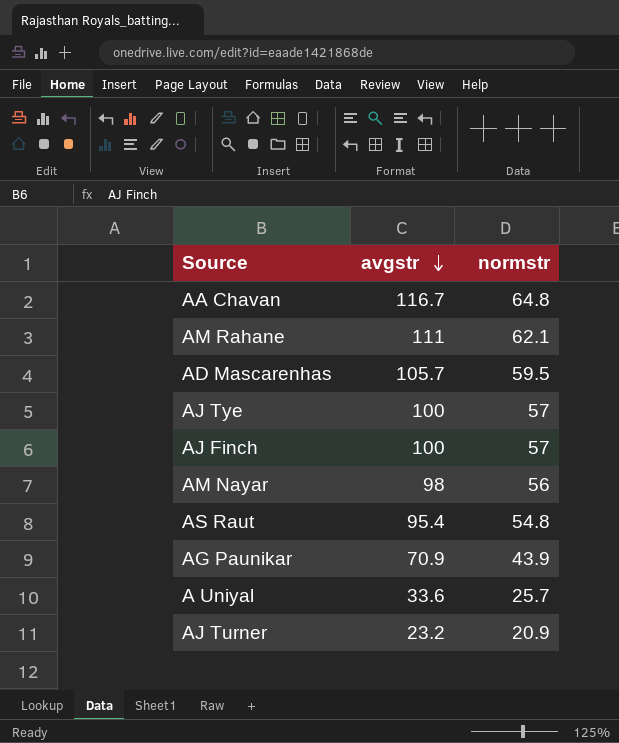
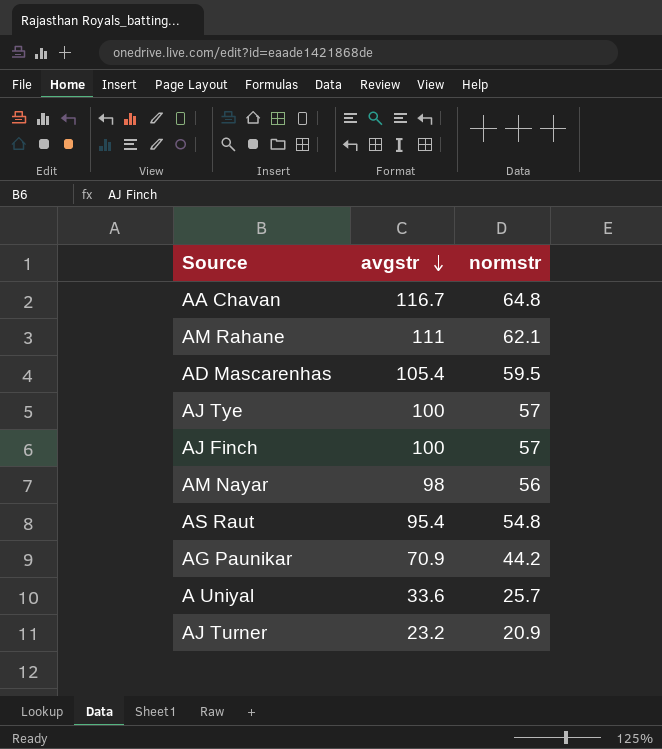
AD Mascarenhas | avgstr: 105.7 -> 105.4
AG Paunikar | normstr: 43.9 -> 44.2

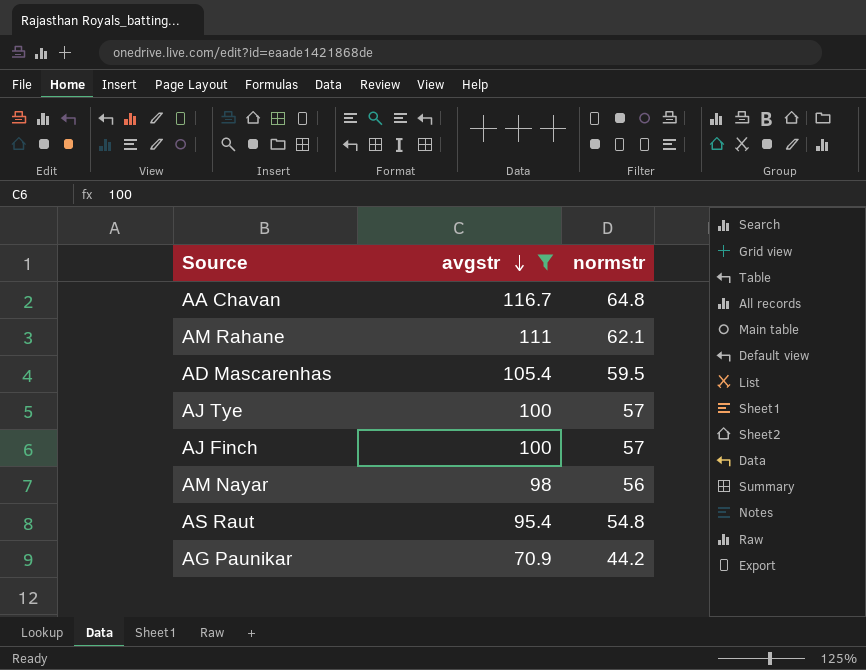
filter: none -> avgstr >= 70.9

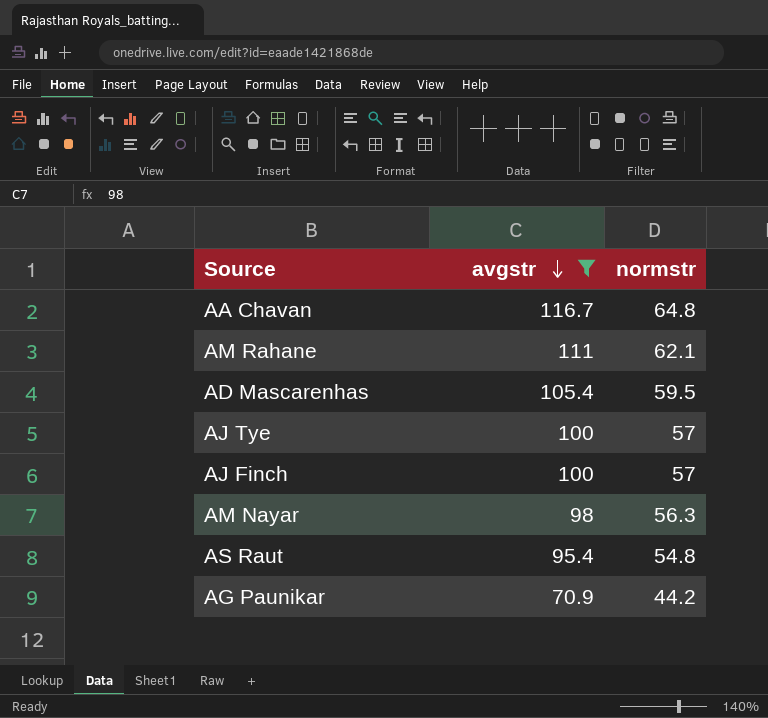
AM Nayar | normstr: 56 -> 56.3

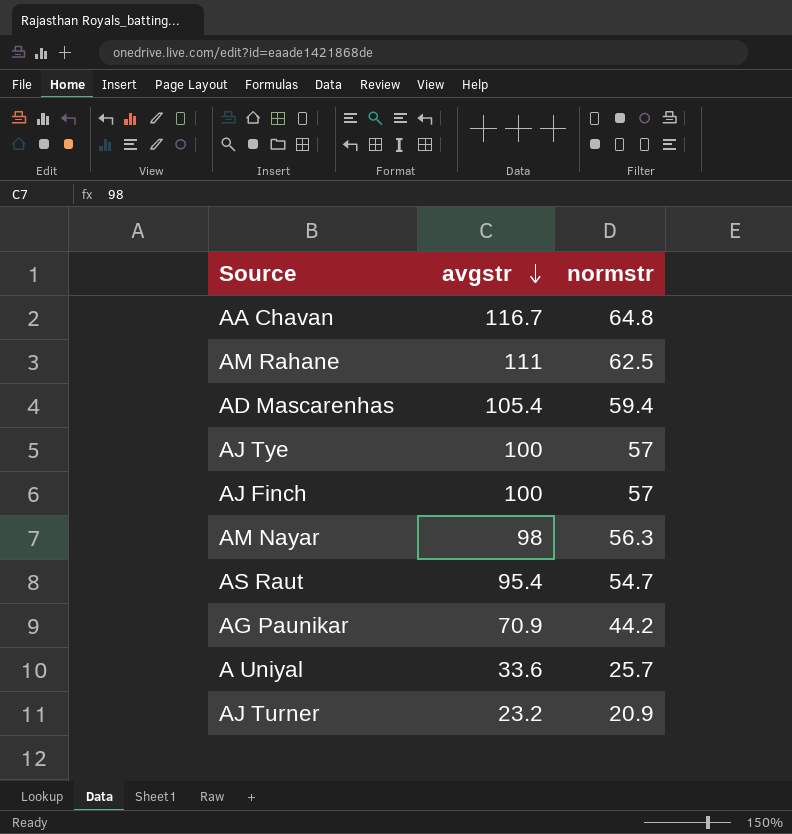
filter: avgstr >= 70.9 -> none
AM Rahane | normstr: 62.1 -> 62.5
AD Mascarenhas | normstr: 59.5 -> 59.4
AS Raut | normstr: 54.8 -> 54.7

